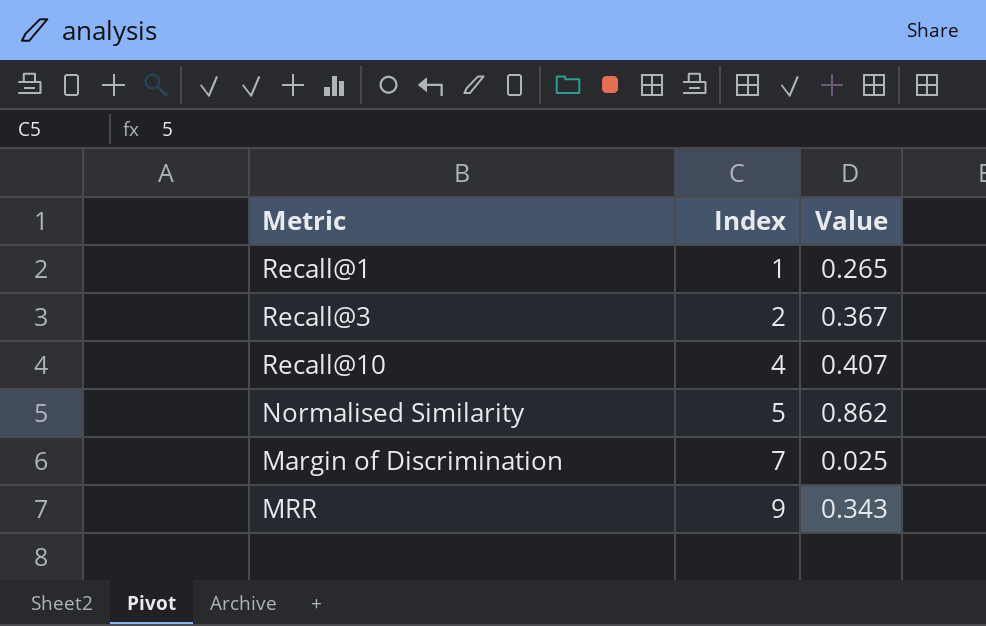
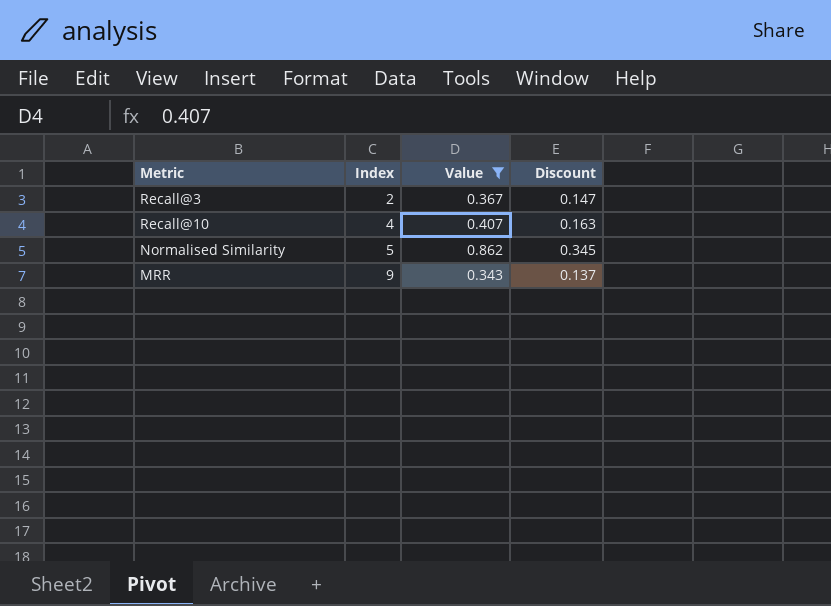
filter: none -> Value >= 0.343
column Discount | formula: none -> [Value] * 0.4

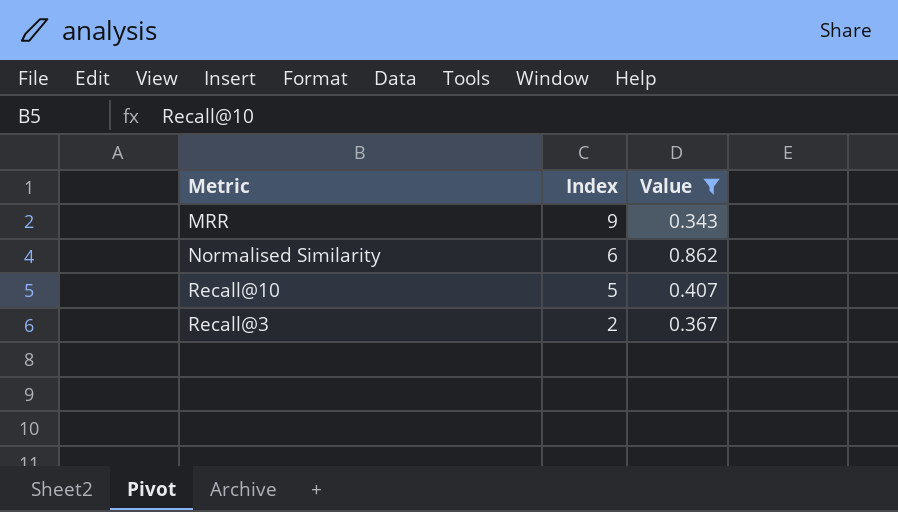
row order: Index ascending -> Index descending
column Discount | formula: [Value] * 0.4 -> none
Normalised Similarity | Index: 5 -> 6
Recall@10 | Index: 4 -> 5

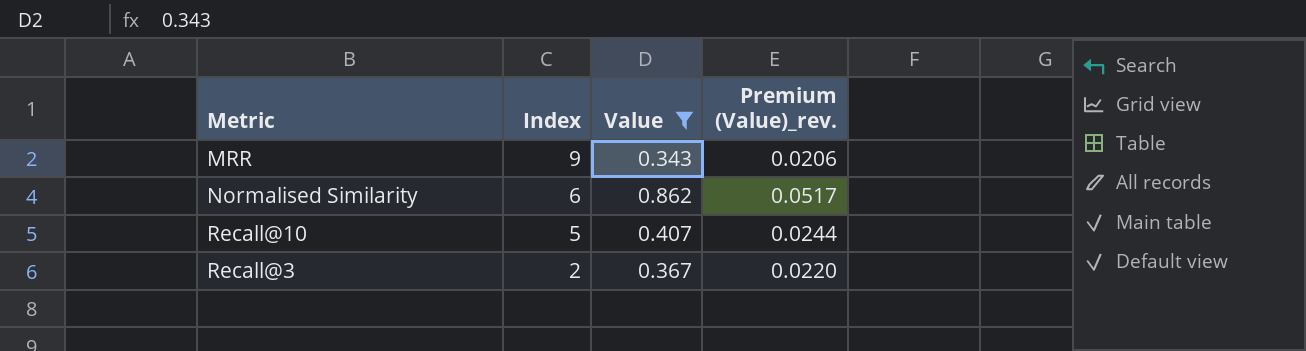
column Premium (Value)_rev. | formula: none -> [Value] * 0.06

